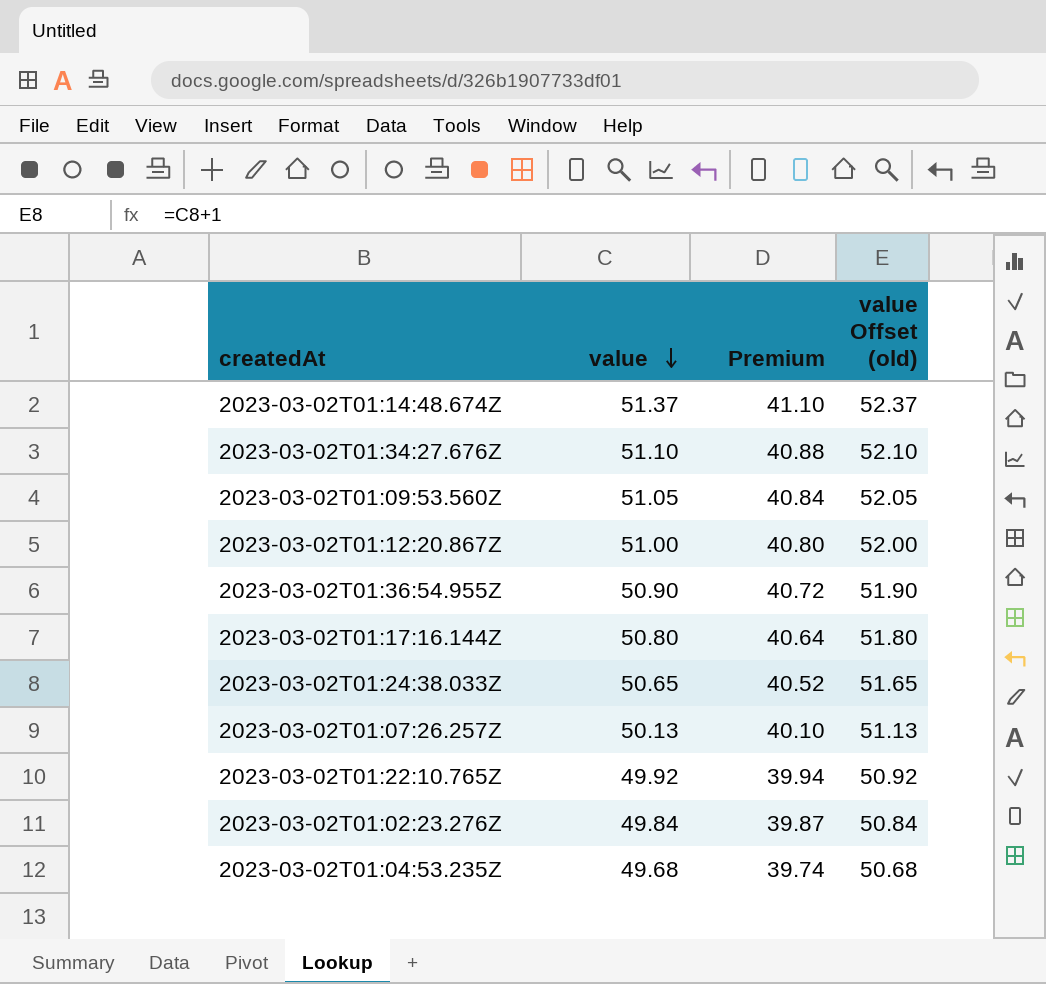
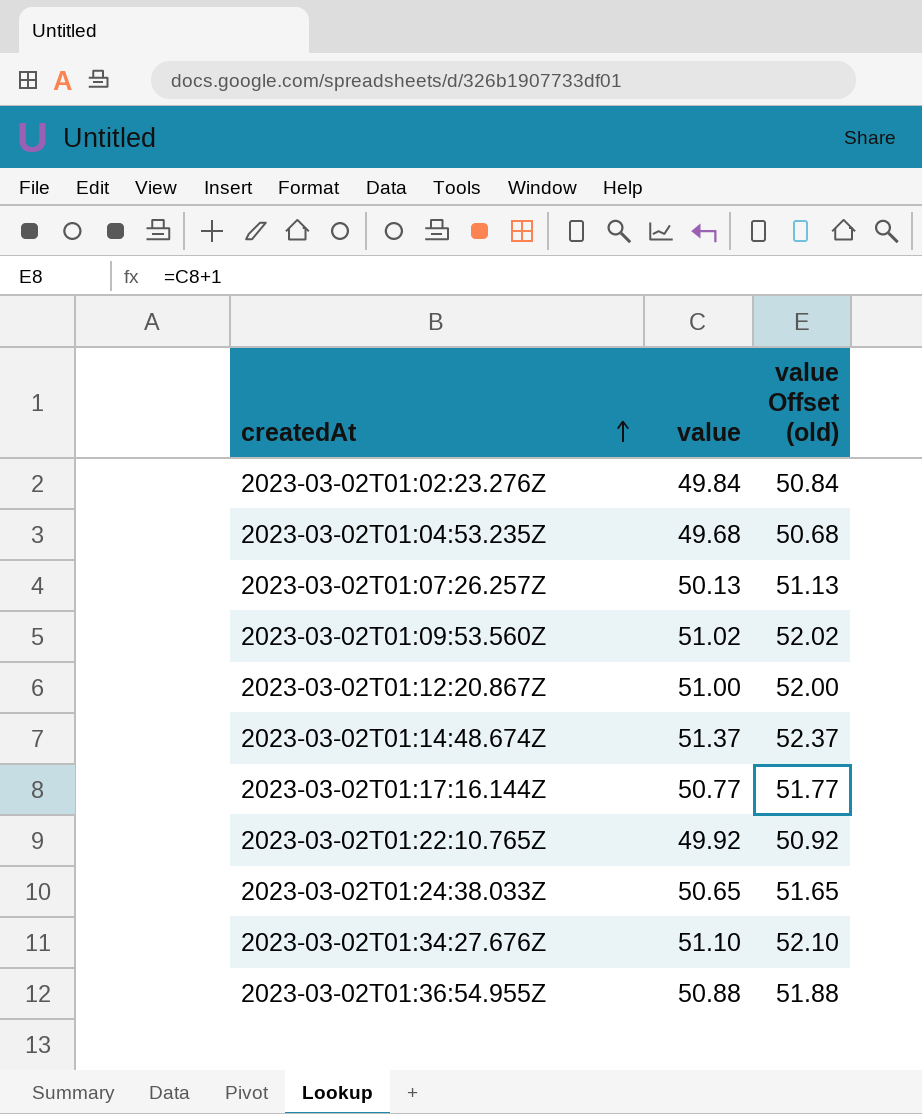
row order: value descending -> createdAt ascending
column Premium | formula: [value] * 0.8 -> none
2023-03-02T01:09:53.560Z | value: 51.05 -> 51.02
2023-03-02T01:09:53.560Z | value Offset (old): 52.05 -> 52.02
2023-03-02T01:17:16.144Z | value: 50.80 -> 50.77
2023-03-02T01:17:16.144Z | value Offset (old): 51.80 -> 51.77
2023-03-02T01:36:54.955Z | value: 50.90 -> 50.88
2023-03-02T01:36:54.955Z | value Offset (old): 51.90 -> 51.88

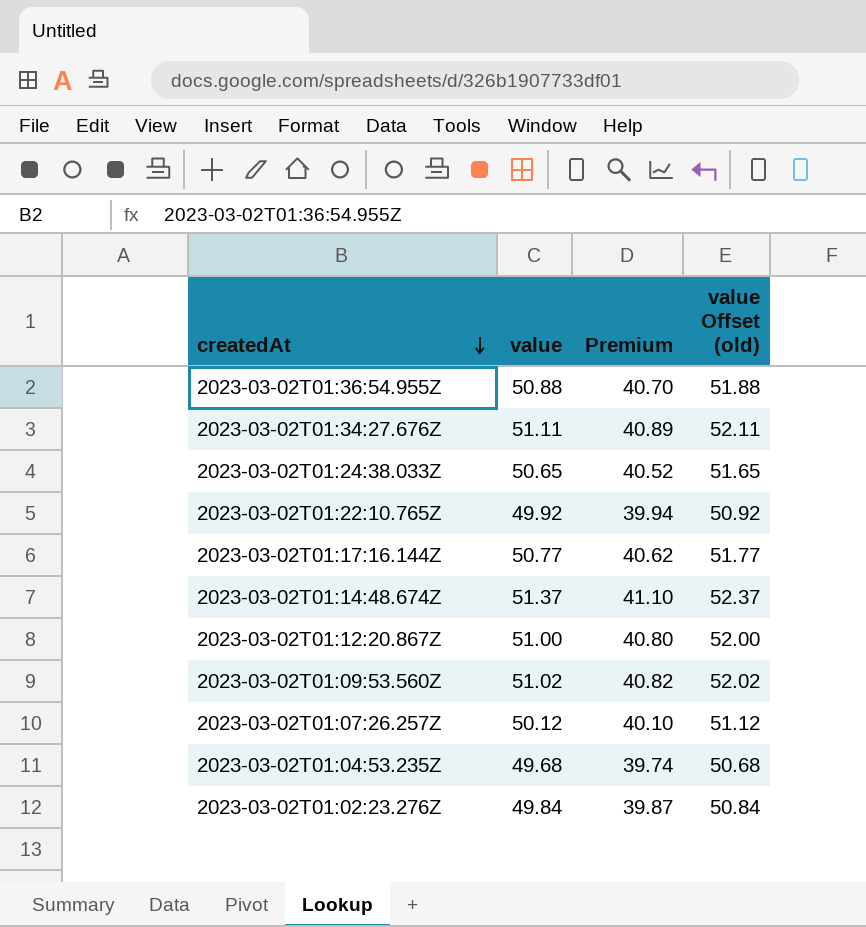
row order: createdAt ascending -> createdAt descending
column Premium | formula: none -> [value] * 0.8
2023-03-02T01:34:27.676Z | value: 51.10 -> 51.11
2023-03-02T01:34:27.676Z | value Offset (old): 52.10 -> 52.11
2023-03-02T01:07:26.257Z | value: 50.13 -> 50.12
2023-03-02T01:07:26.257Z | value Offset (old): 51.13 -> 51.12

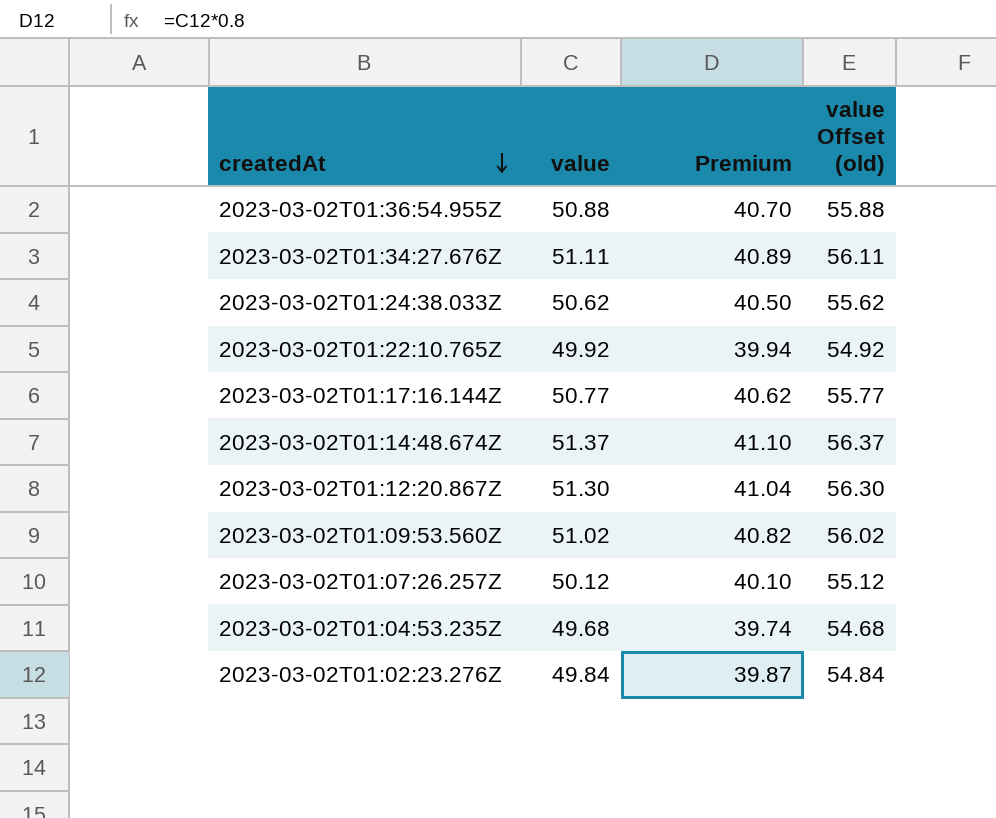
column value Offset (old) | formula: [value] + 1 -> [value] + 5
2023-03-02T01:24:38.033Z | value: 50.65 -> 50.62
2023-03-02T01:24:38.033Z | Premium: 40.52 -> 40.50
2023-03-02T01:12:20.867Z | value: 51.00 -> 51.30
2023-03-02T01:12:20.867Z | Premium: 40.80 -> 41.04

